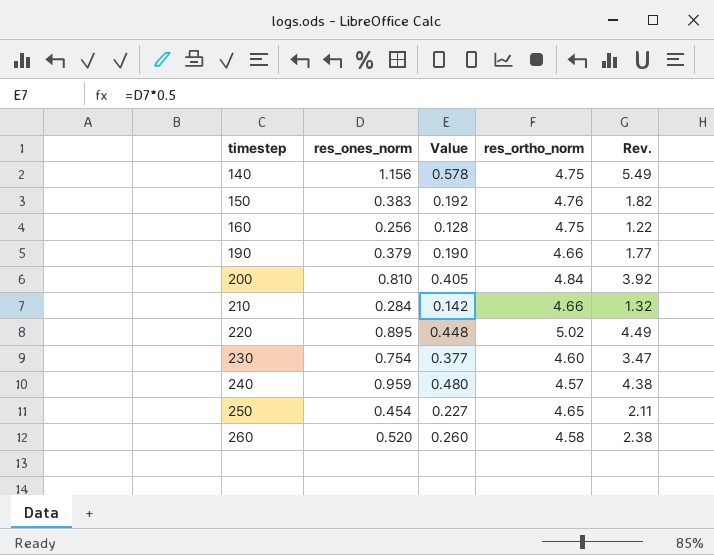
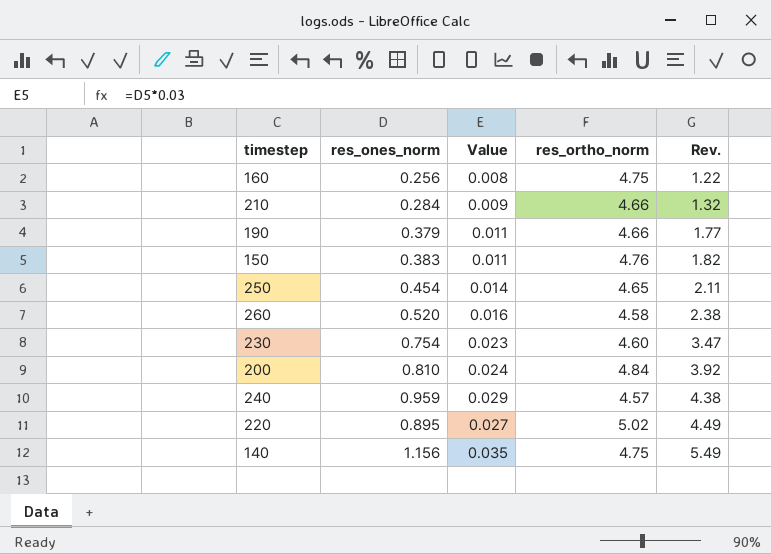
row order: timestep ascending -> Rev. ascending
column Value | formula: [res_ones_norm] * 0.5 -> [res_ones_norm] * 0.03

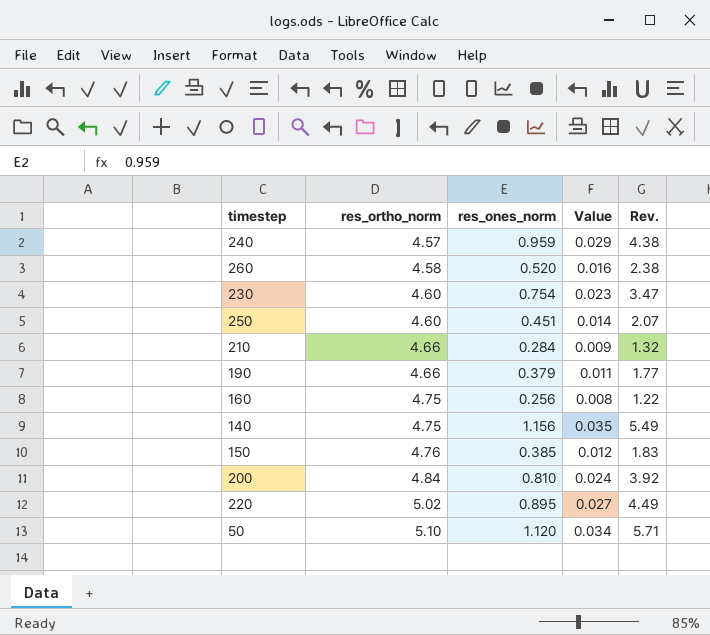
row order: Rev. ascending -> res_ortho_norm ascending
column res_ortho_norm | position: 4 -> 2
250 | res_ortho_norm: 4.65 -> 4.60
250 | res_ones_norm: 0.454 -> 0.451
250 | Rev.: 2.11 -> 2.07
150 | res_ones_norm: 0.383 -> 0.385
150 | Value: 0.011 -> 0.012
150 | Rev.: 1.82 -> 1.83
row 50: none -> 5.10 | 1.120 | 0.034 | 5.71

